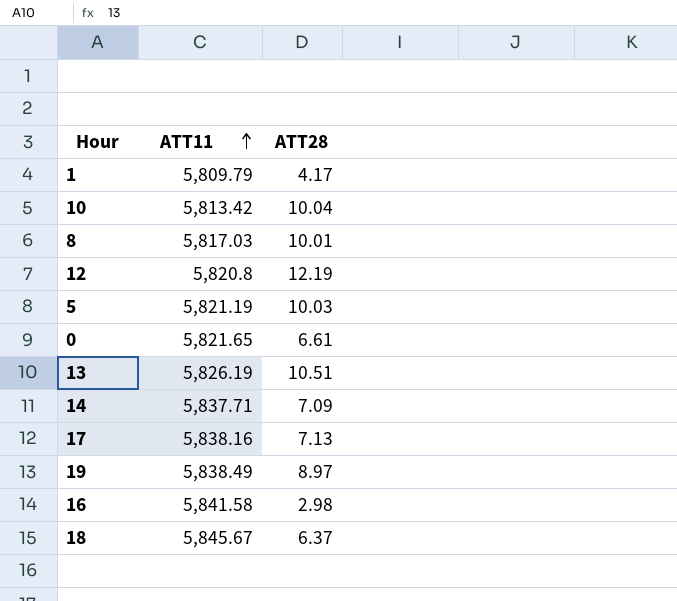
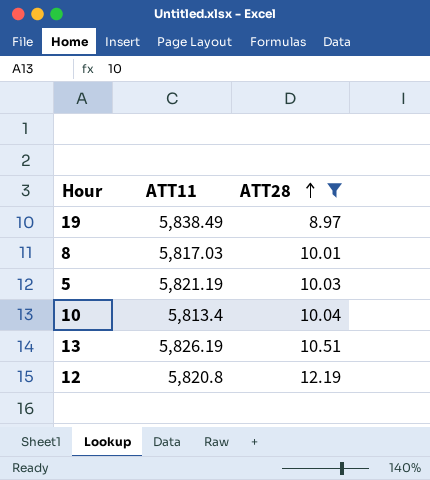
filter: none -> ATT28 >= 8.97
row order: ATT11 ascending -> ATT28 ascending
10 | ATT11: 5,813.42 -> 5,813.4

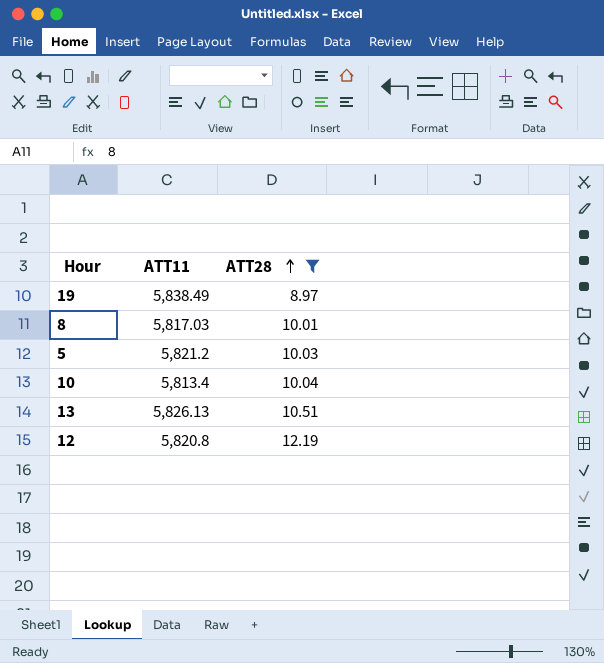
5 | ATT11: 5,821.19 -> 5,821.2
13 | ATT11: 5,826.19 -> 5,826.13

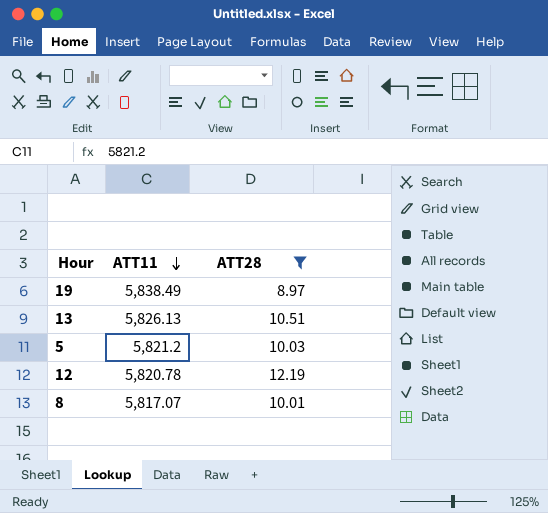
row order: ATT28 ascending -> ATT11 descending
row 10: 5,813.4 | 10.04 -> none
12 | ATT11: 5,820.8 -> 5,820.78
8 | ATT11: 5,817.03 -> 5,817.07

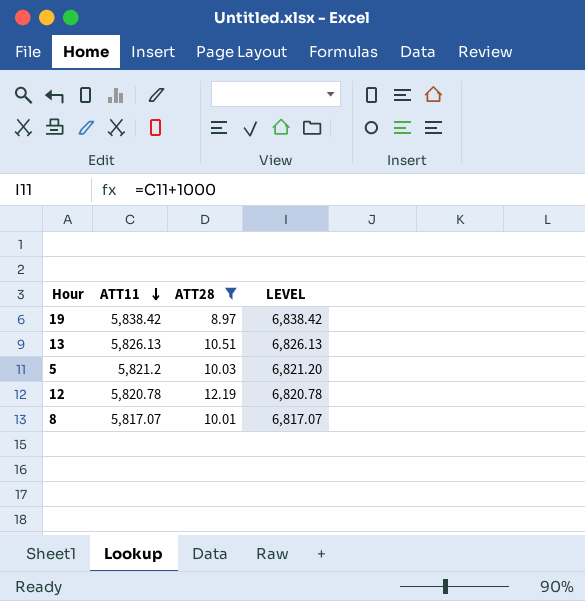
column LEVEL | formula: none -> [ATT11] + 1000
19 | ATT11: 5,838.49 -> 5,838.42

